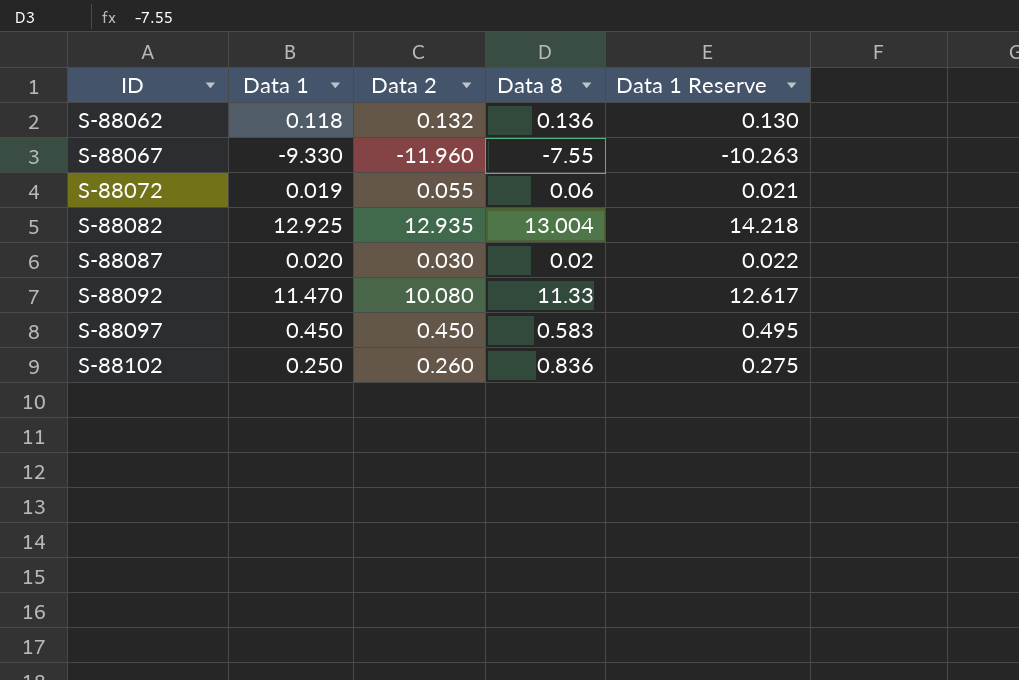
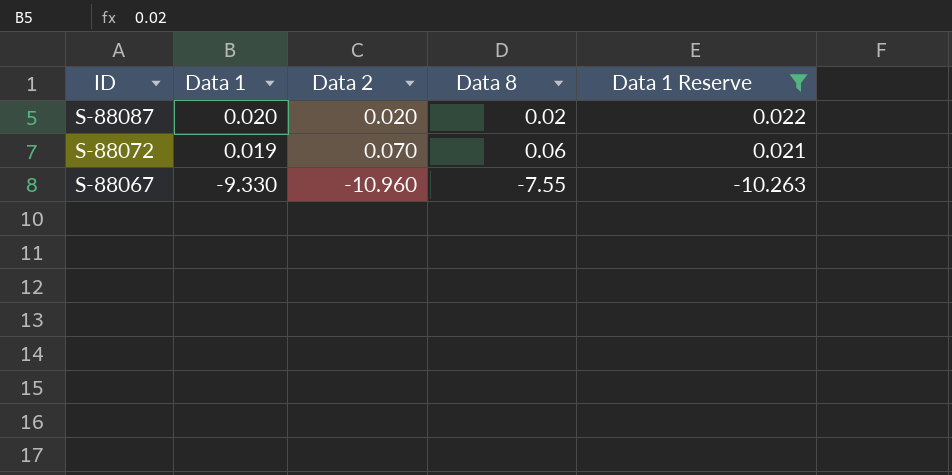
filter: none -> Data 1 Reserve <= 0.022
row order: ID ascending -> ID descending
S-88087 | Data 2: 0.030 -> 0.020
S-88072 | Data 2: 0.055 -> 0.070
S-88067 | Data 2: -11.960 -> -10.960

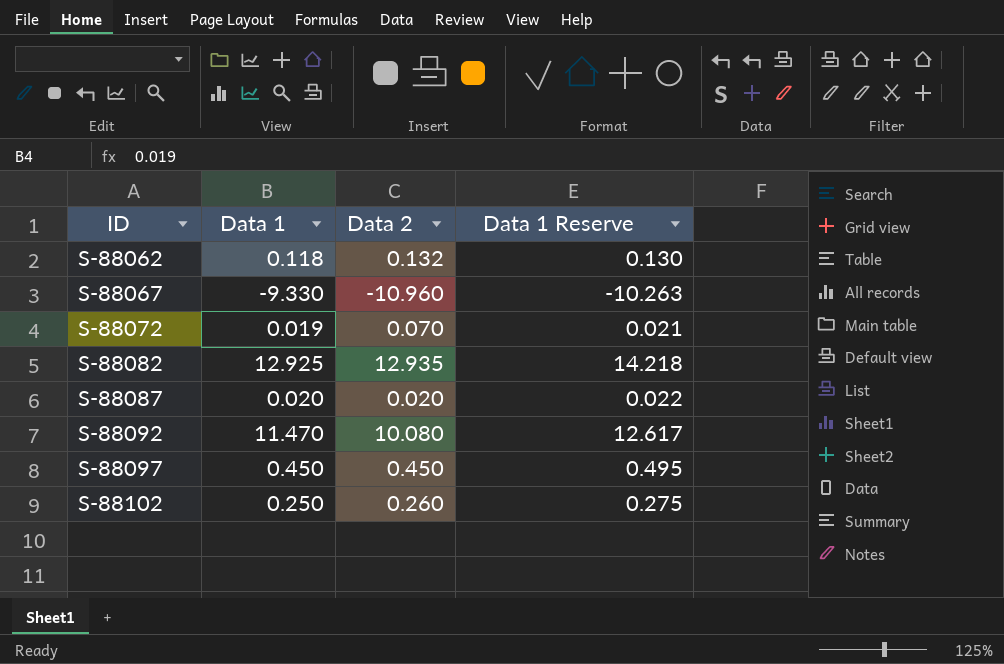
filter: Data 1 Reserve <= 0.022 -> none
row order: ID descending -> ID ascending
column Data 8 | position: 4 -> none

